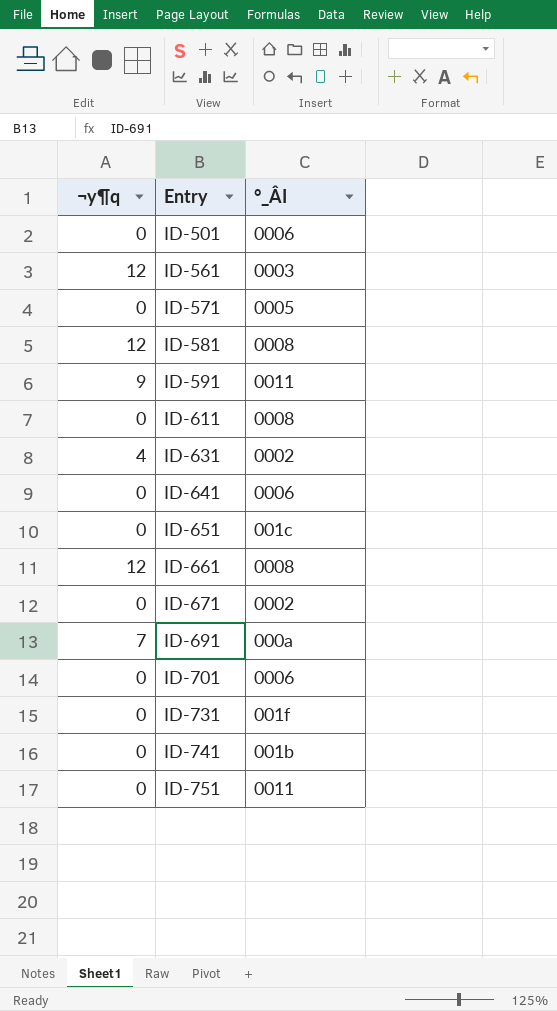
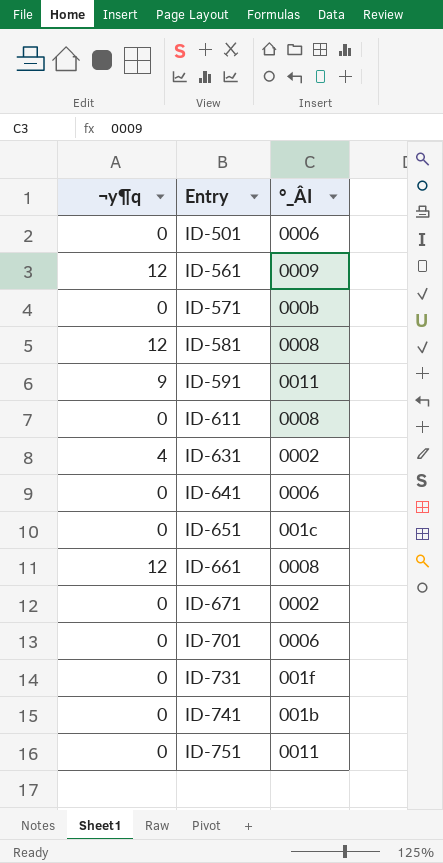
row ID-691: 7 | 000a -> none
ID-561 | °_ÂI: 0003 -> 0009
ID-571 | °_ÂI: 0005 -> 000b

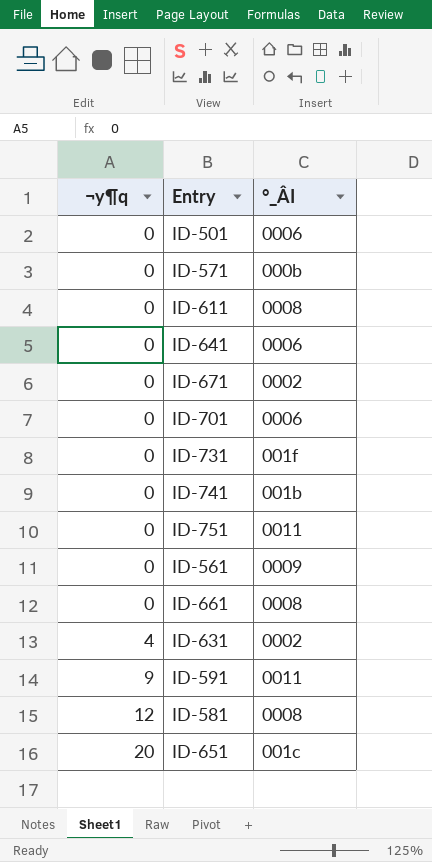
row order: Entry ascending -> ¬y¶q ascending
ID-561 | ¬y¶q: 12 -> 0
ID-661 | ¬y¶q: 12 -> 0
ID-651 | ¬y¶q: 0 -> 20

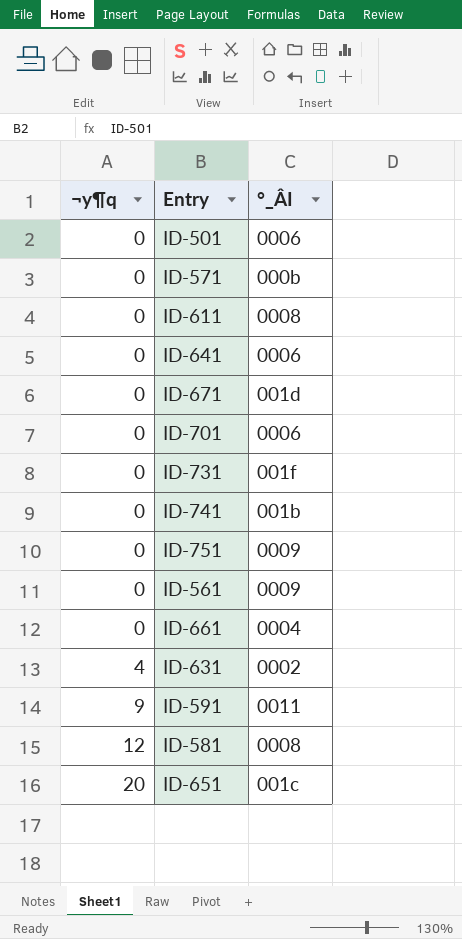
ID-671 | °_ÂI: 0002 -> 001d
ID-751 | °_ÂI: 0011 -> 0009
ID-661 | °_ÂI: 0008 -> 0004

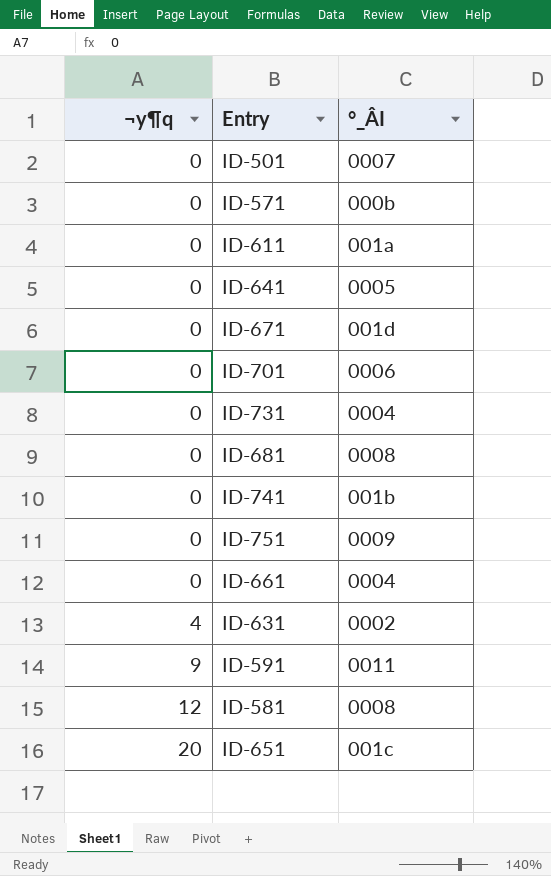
row ID-561: 0 | 0009 -> none
ID-501 | °_ÂI: 0006 -> 0007
ID-611 | °_ÂI: 0008 -> 001a
ID-641 | °_ÂI: 0006 -> 0005
ID-731 | °_ÂI: 001f -> 0004
row ID-681: none -> 0 | 0008

